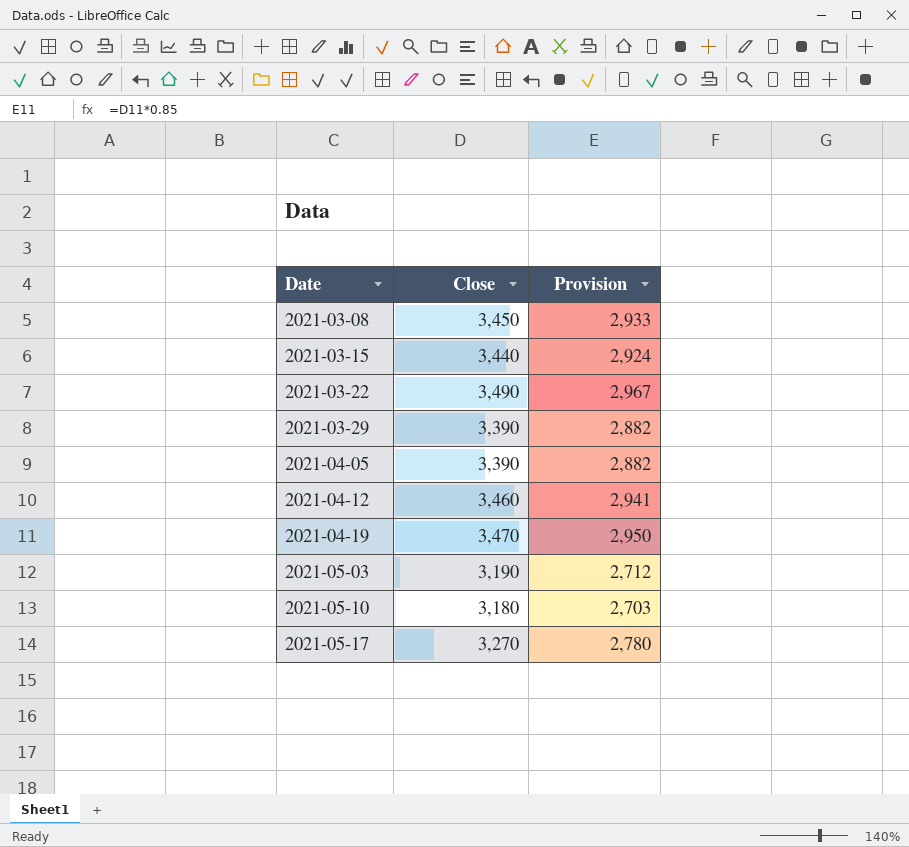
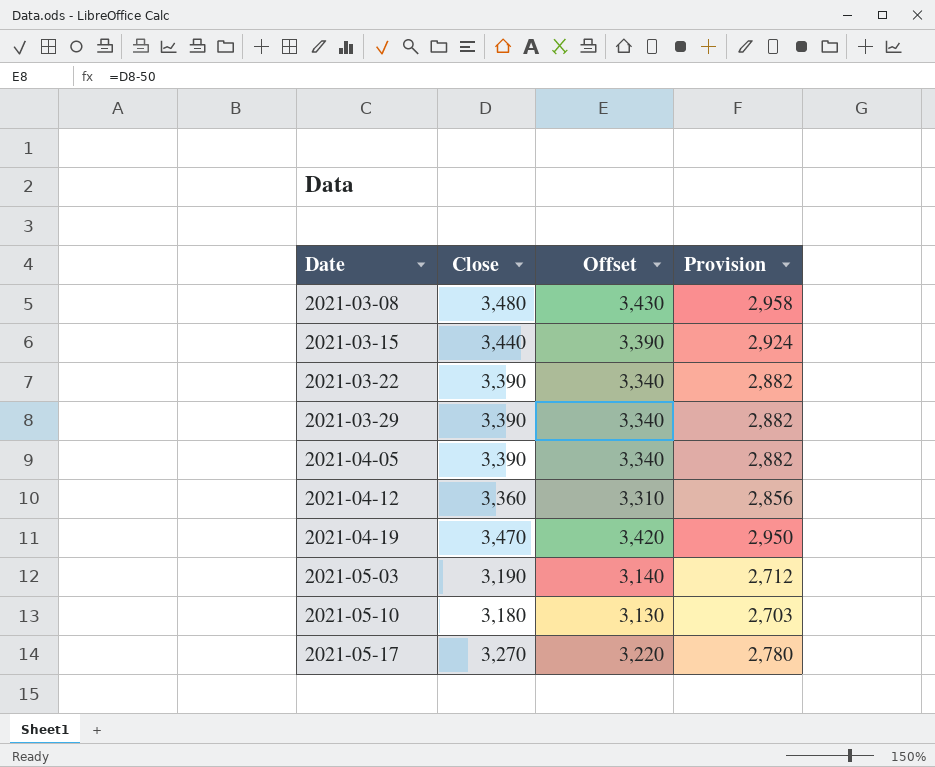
column Offset | formula: none -> [Close] - 50
2021-03-08 | Close: 3,450 -> 3,480
2021-03-08 | Provision: 2,933 -> 2,958
2021-03-22 | Close: 3,490 -> 3,390
2021-03-22 | Provision: 2,967 -> 2,882
2021-04-12 | Close: 3,460 -> 3,360
2021-04-12 | Provision: 2,941 -> 2,856

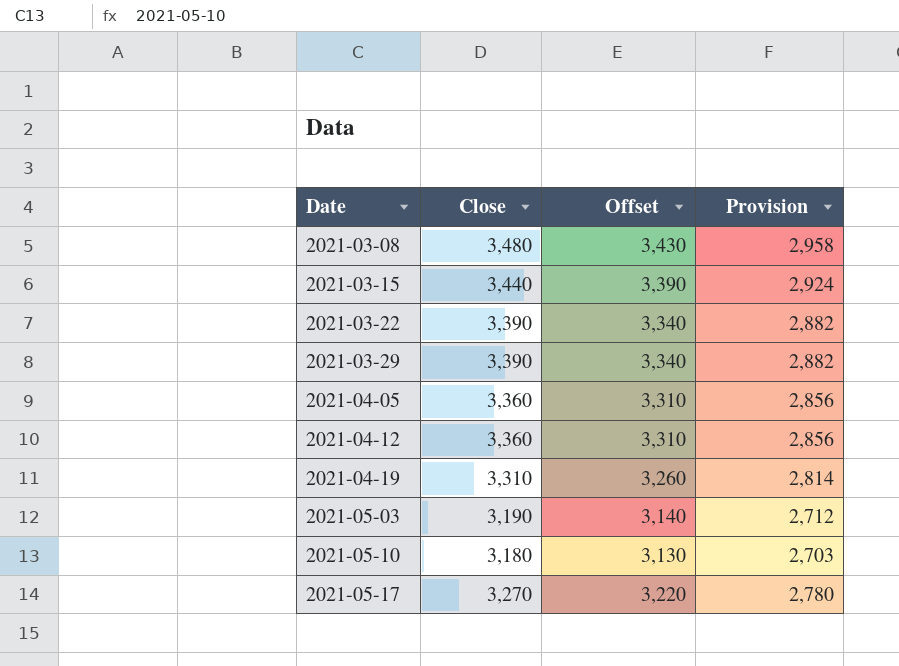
2021-04-05 | Close: 3,390 -> 3,360
2021-04-05 | Offset: 3,340 -> 3,310
2021-04-05 | Provision: 2,882 -> 2,856
2021-04-19 | Close: 3,470 -> 3,310
2021-04-19 | Offset: 3,420 -> 3,260
2021-04-19 | Provision: 2,950 -> 2,814

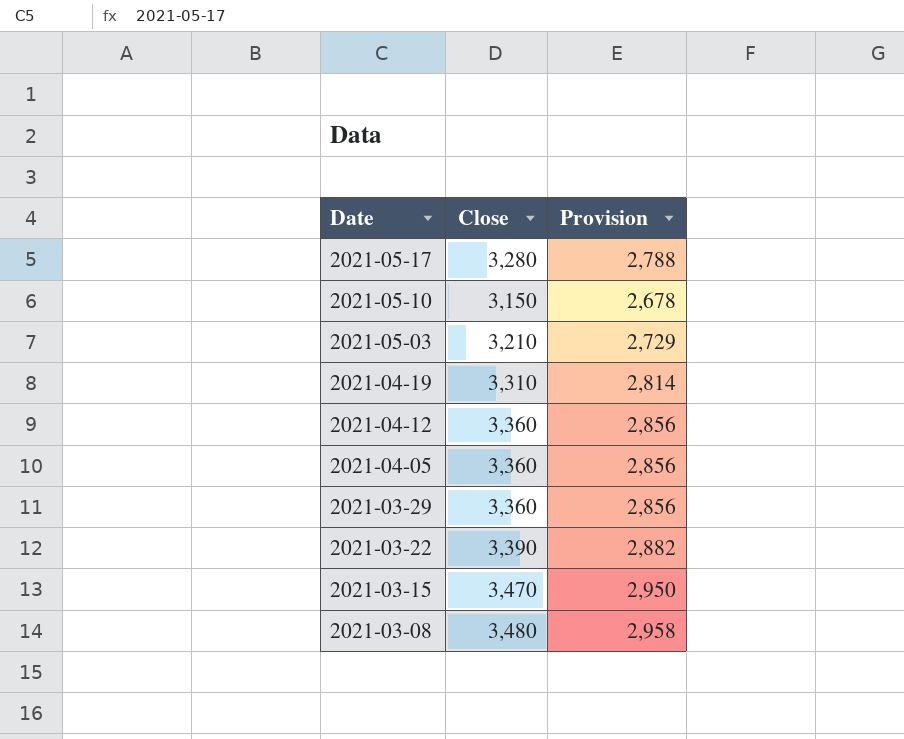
row order: Date ascending -> Date descending
column Offset | formula: [Close] - 50 -> none
2021-05-17 | Close: 3,270 -> 3,280
2021-05-17 | Provision: 2,780 -> 2,788
2021-05-10 | Close: 3,180 -> 3,150
2021-05-10 | Provision: 2,703 -> 2,678
2021-05-03 | Close: 3,190 -> 3,210
2021-05-03 | Provision: 2,712 -> 2,729
2021-03-29 | Close: 3,390 -> 3,360
2021-03-29 | Provision: 2,882 -> 2,856
2021-03-15 | Close: 3,440 -> 3,470
2021-03-15 | Provision: 2,924 -> 2,950

